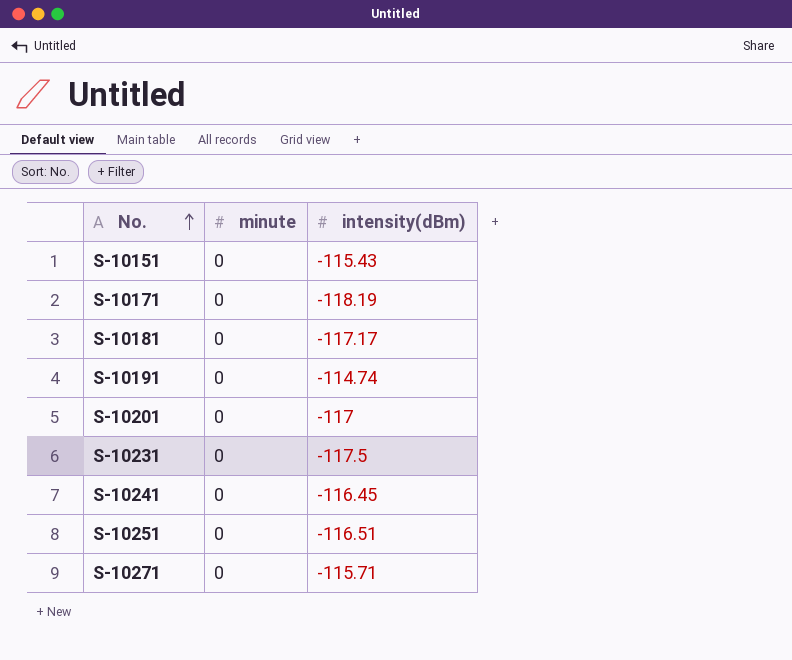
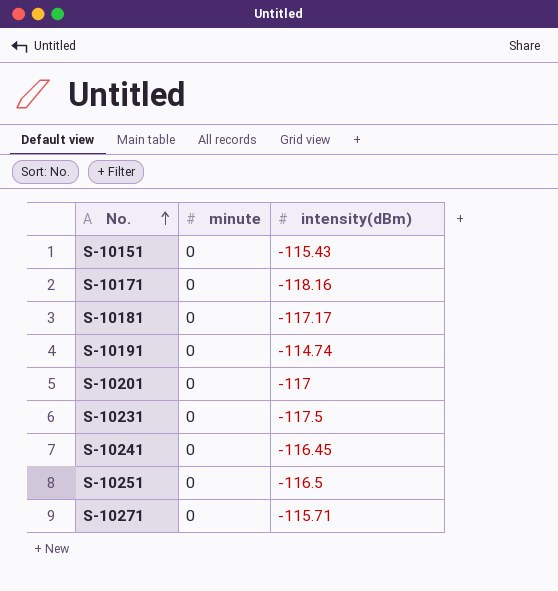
S-10171 | intensity(dBm): -118.19 -> -118.16
S-10251 | intensity(dBm): -116.51 -> -116.5

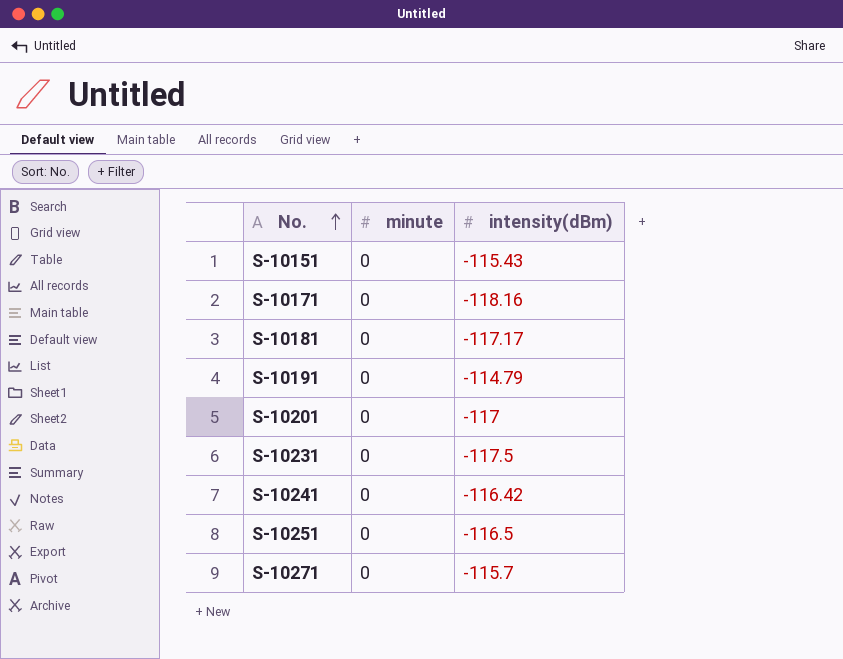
S-10191 | intensity(dBm): -114.74 -> -114.79
S-10241 | intensity(dBm): -116.45 -> -116.42
S-10271 | intensity(dBm): -115.71 -> -115.7

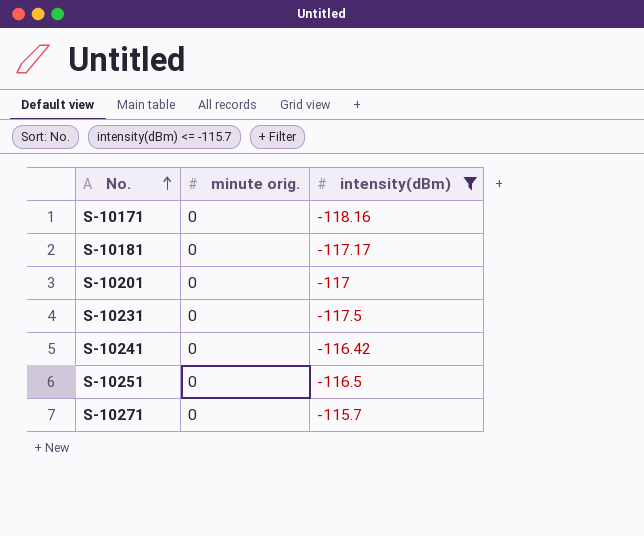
filter: none -> intensity(dBm) <= -115.7
column name: minute -> minute orig.

